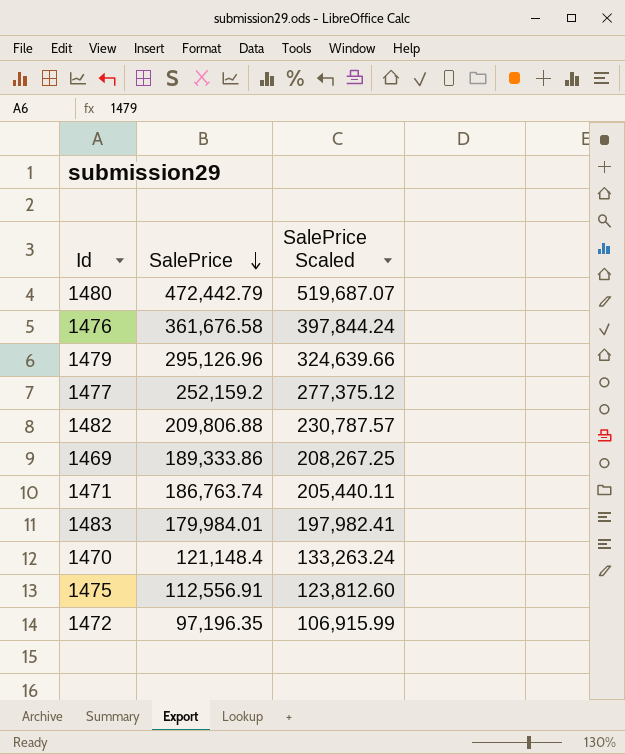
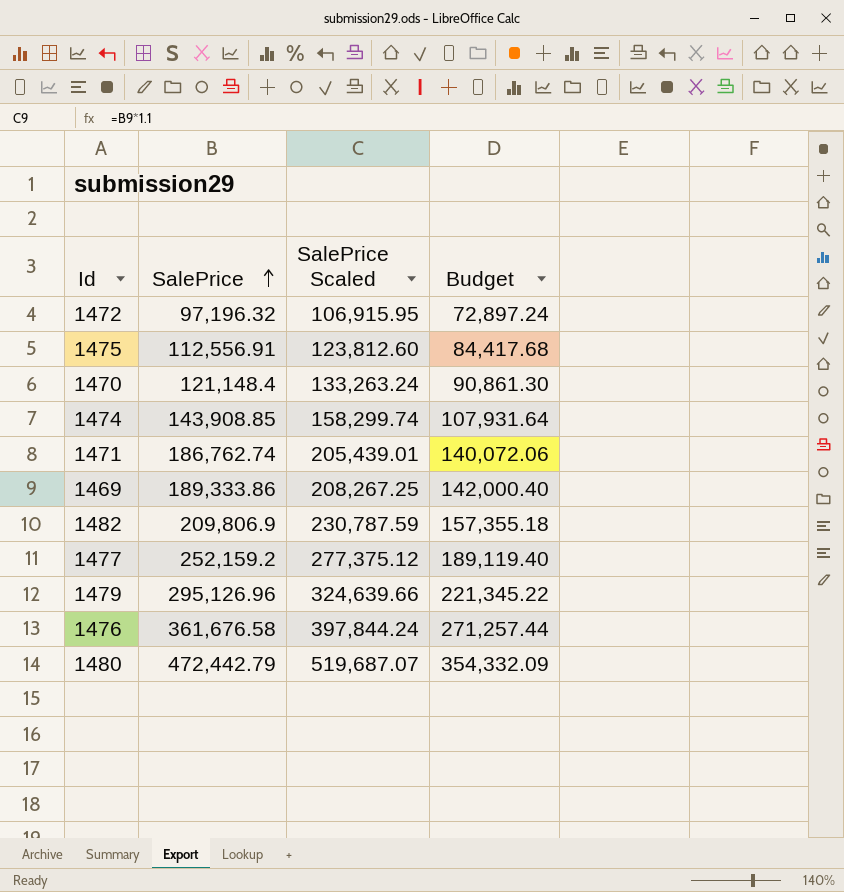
row order: SalePrice descending -> SalePrice ascending
column Budget | formula: none -> [SalePrice] * 0.75
row 1483: 179,984.01 | 197,982.41 -> none
1472 | SalePrice: 97,196.35 -> 97,196.32
1472 | SalePrice Scaled: 106,915.99 -> 106,915.95
row 1474: none -> 143,908.85 | 158,299.74 | 107,931.64
1471 | SalePrice: 186,763.74 -> 186,762.74
1471 | SalePrice Scaled: 205,440.11 -> 205,439.01
1482 | SalePrice: 209,806.88 -> 209,806.9
1482 | SalePrice Scaled: 230,787.57 -> 230,787.59

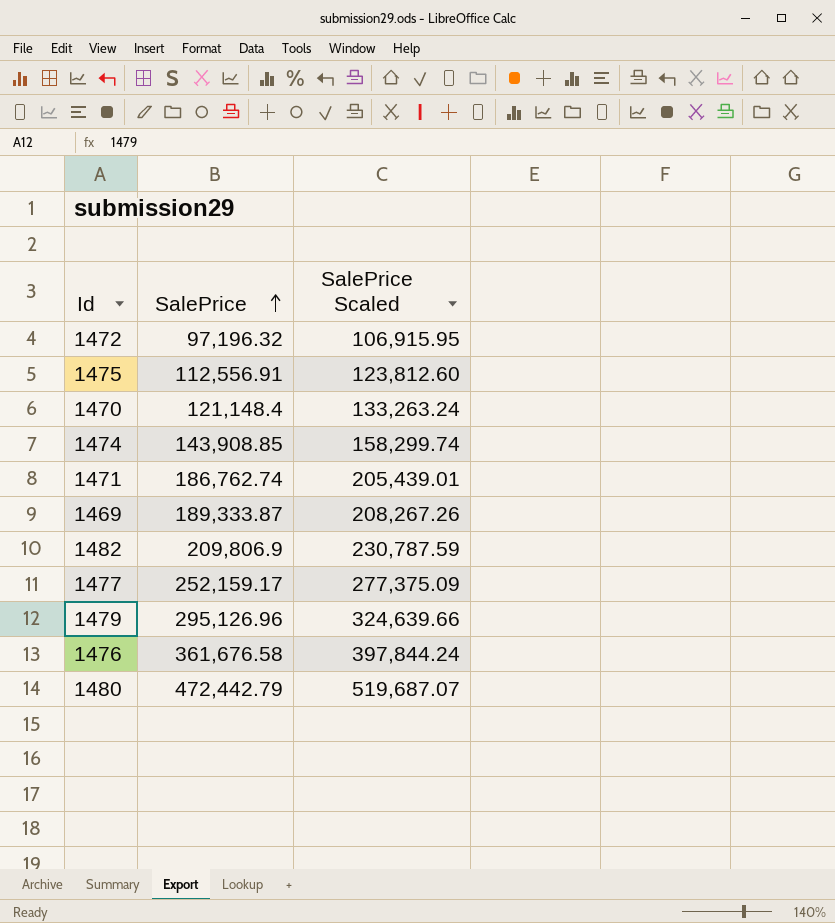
column Budget | formula: [SalePrice] * 0.75 -> none
1469 | SalePrice: 189,333.86 -> 189,333.87
1469 | SalePrice Scaled: 208,267.25 -> 208,267.26
1477 | SalePrice: 252,159.2 -> 252,159.17
1477 | SalePrice Scaled: 277,375.12 -> 277,375.09

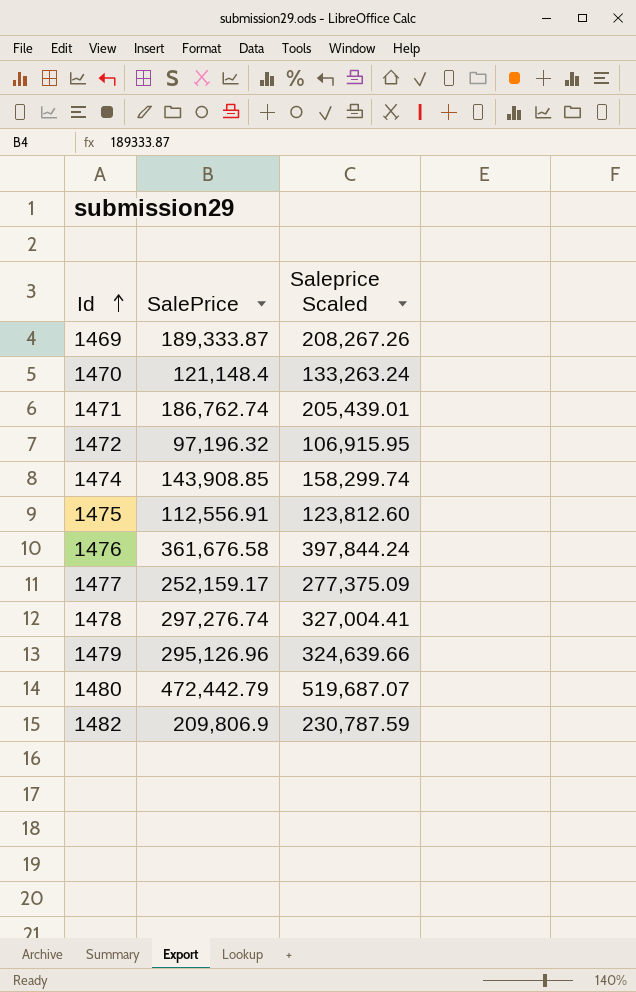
row order: SalePrice ascending -> Id ascending
column name: SalePrice Scaled -> Saleprice Scaled
row 1478: none -> 297,276.74 | 327,004.41

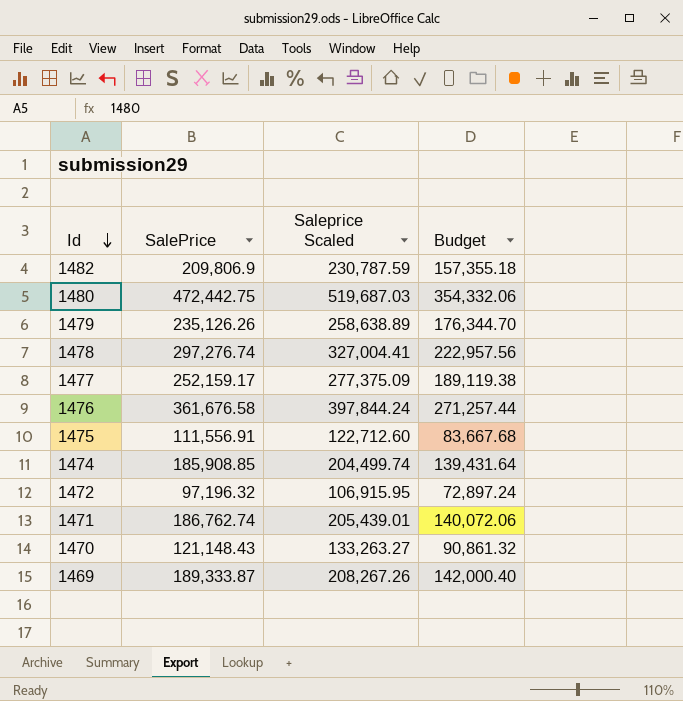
row order: Id ascending -> Id descending
column Budget | formula: none -> [SalePrice] * 0.75
1480 | SalePrice: 472,442.79 -> 472,442.75
1480 | Saleprice Scaled: 519,687.07 -> 519,687.03
1479 | SalePrice: 295,126.96 -> 235,126.26
1479 | Saleprice Scaled: 324,639.66 -> 258,638.89
1475 | SalePrice: 112,556.91 -> 111,556.91
1475 | Saleprice Scaled: 123,812.60 -> 122,712.60
1474 | SalePrice: 143,908.85 -> 185,908.85
1474 | Saleprice Scaled: 158,299.74 -> 204,499.74
1470 | SalePrice: 121,148.4 -> 121,148.43
1470 | Saleprice Scaled: 133,263.24 -> 133,263.27

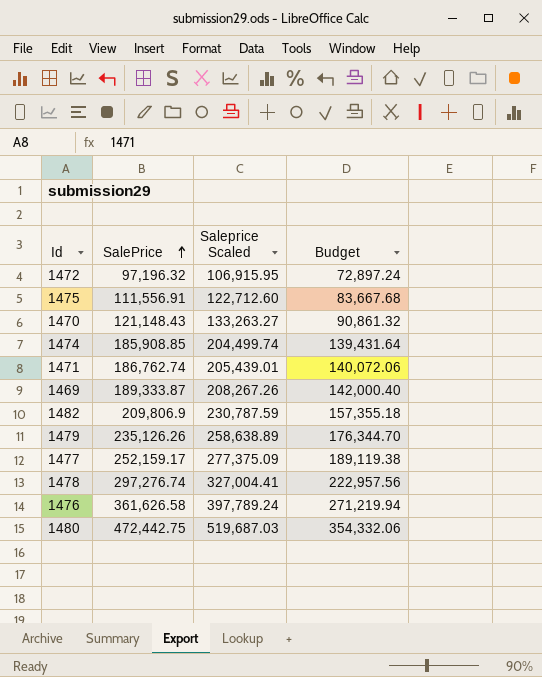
row order: Id descending -> SalePrice ascending
1476 | SalePrice: 361,676.58 -> 361,626.58
1476 | Saleprice Scaled: 397,844.24 -> 397,789.24
1476 | Budget: 271,257.44 -> 271,219.94

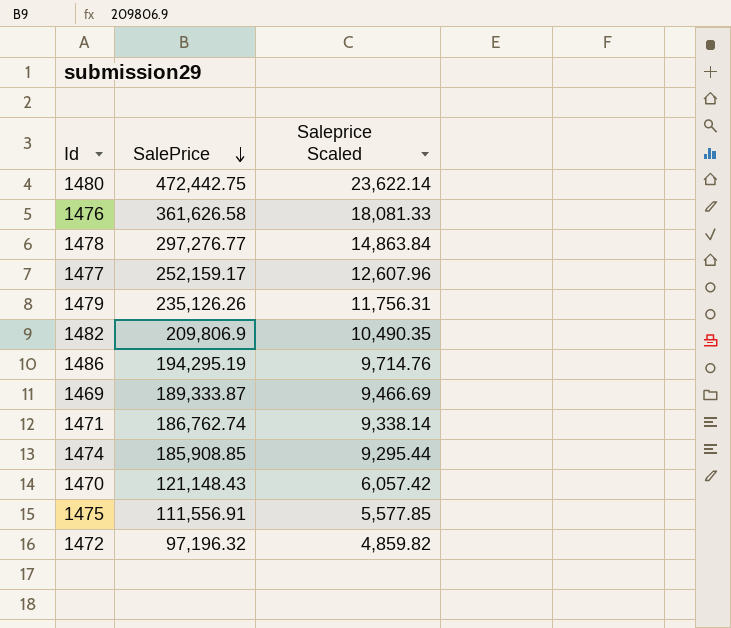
row order: SalePrice ascending -> SalePrice descending
column Budget | formula: [SalePrice] * 0.75 -> none
column Saleprice Scaled | formula: [SalePrice] * 1.1 -> [SalePrice] * 0.05
1478 | SalePrice: 297,276.74 -> 297,276.77
row 1486: none -> 194,295.19 | 9,714.76

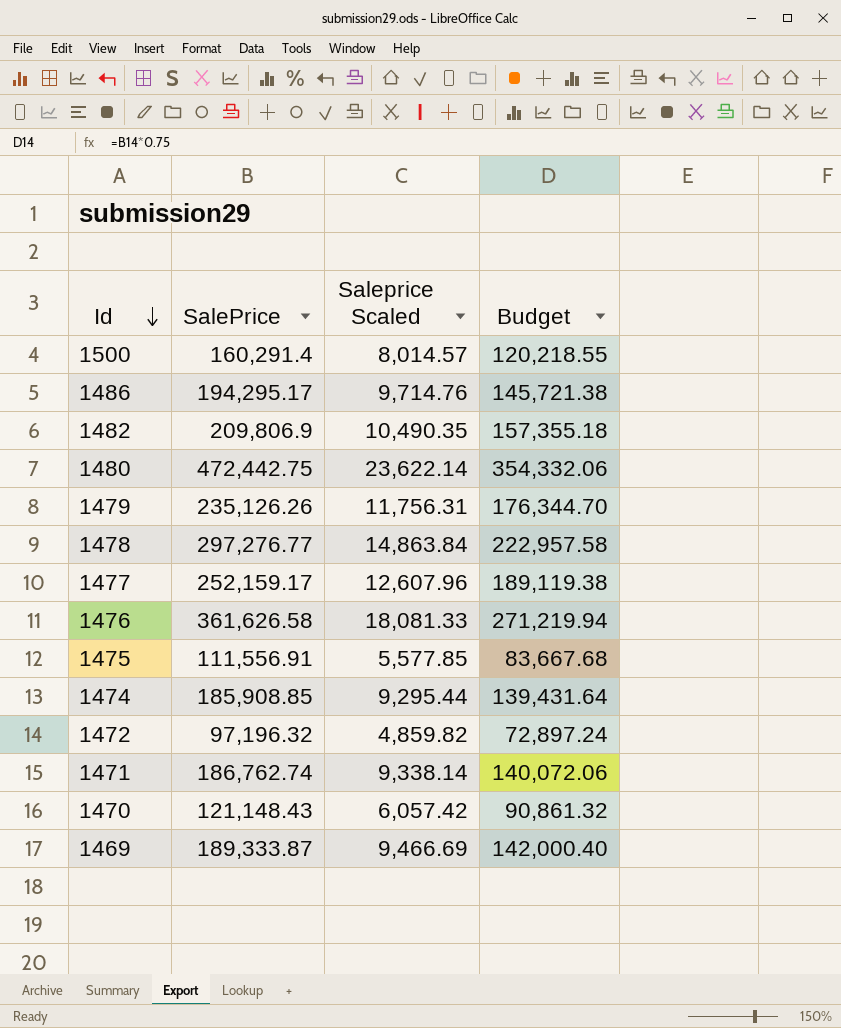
row order: SalePrice descending -> Id descending
column Budget | formula: none -> [SalePrice] * 0.75
row 1500: none -> 160,291.4 | 8,014.57 | 120,218.55
1486 | SalePrice: 194,295.19 -> 194,295.17

